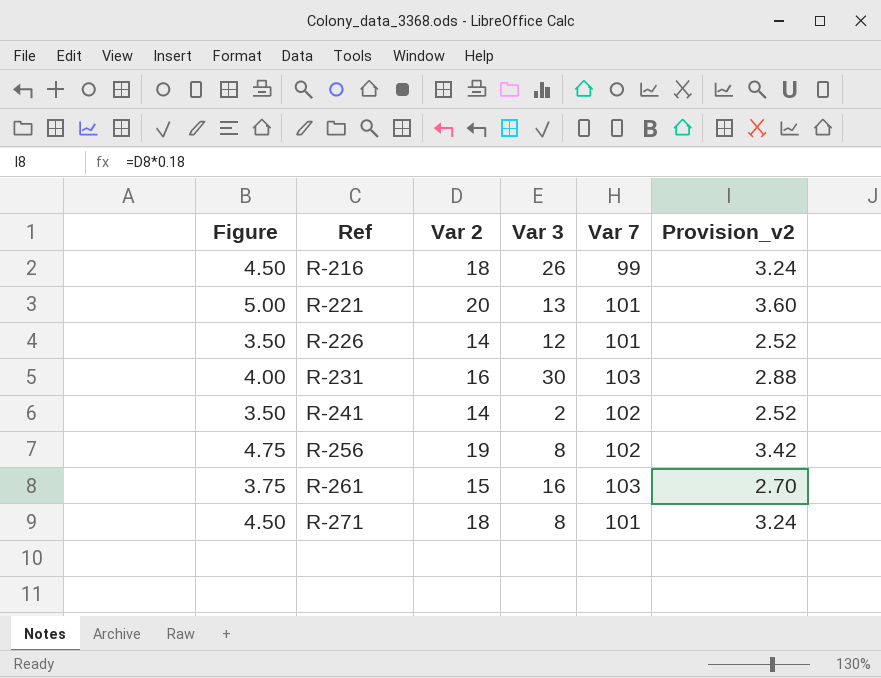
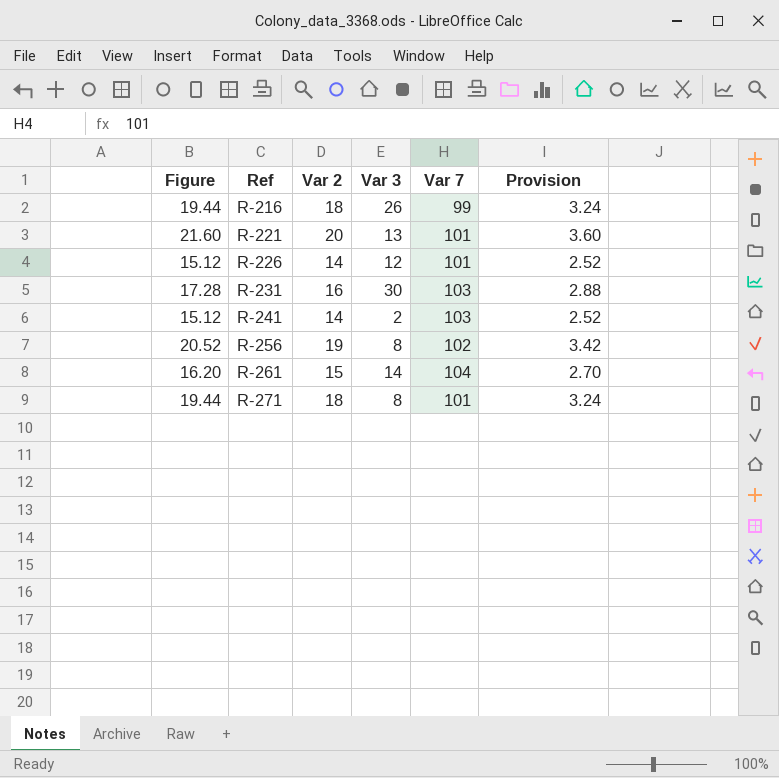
column Figure | formula: [Var 2] * 0.25 -> [Var 2] * 1.08
column name: Provision_v2 -> Provision
R-241 | Var 7: 102 -> 103
R-261 | Var 3: 16 -> 14
R-261 | Var 7: 103 -> 104

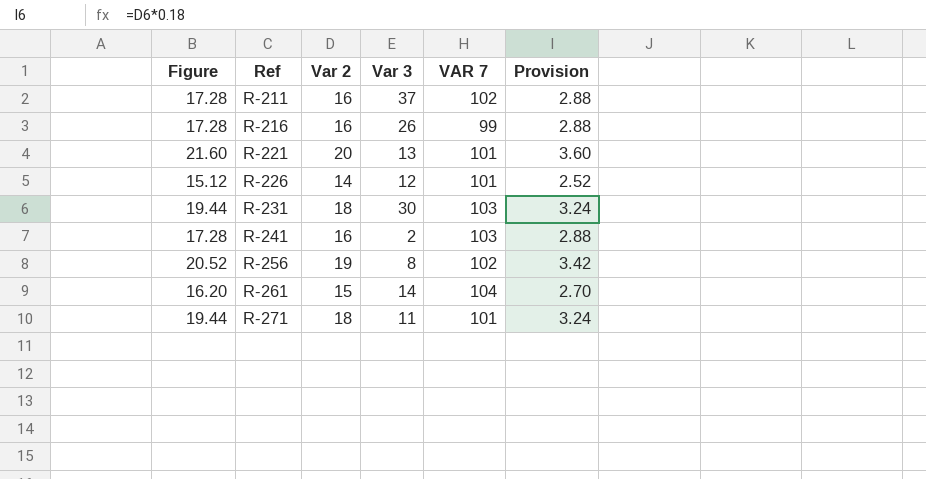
column name: Var 7 -> VAR 7
row R-211: none -> 17.28 | 16 | 37 | 102 | 2.88
R-216 | Figure: 19.44 -> 17.28
R-216 | Var 2: 18 -> 16
R-216 | Provision: 3.24 -> 2.88
R-231 | Figure: 17.28 -> 19.44
R-231 | Var 2: 16 -> 18
R-231 | Provision: 2.88 -> 3.24
R-241 | Figure: 15.12 -> 17.28
R-241 | Var 2: 14 -> 16
R-241 | Provision: 2.52 -> 2.88
R-271 | Var 3: 8 -> 11

